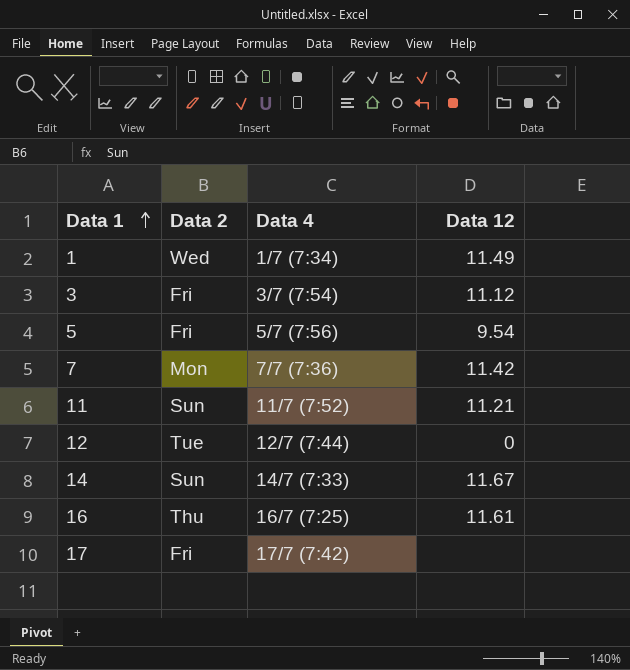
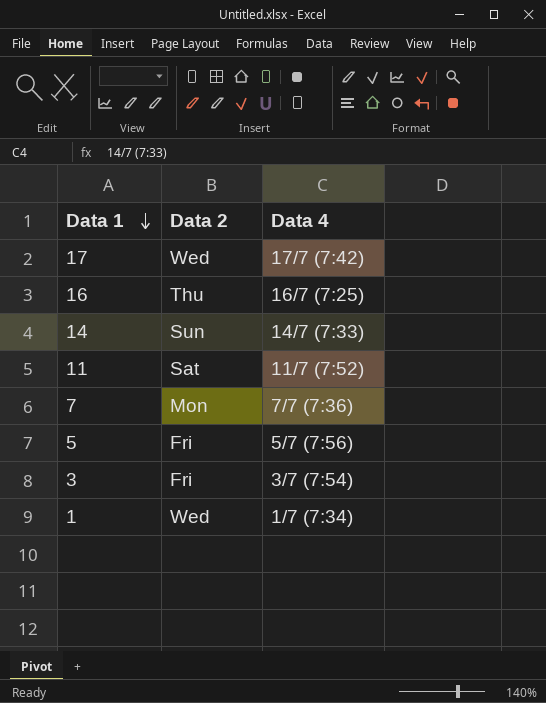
row order: Data 1 ascending -> Data 1 descending
column Data 12 | position: 4 -> none
row 12: Tue | 12/7 (7:44) | 0 -> none
17 | Data 2: Fri -> Wed
11 | Data 2: Sun -> Sat

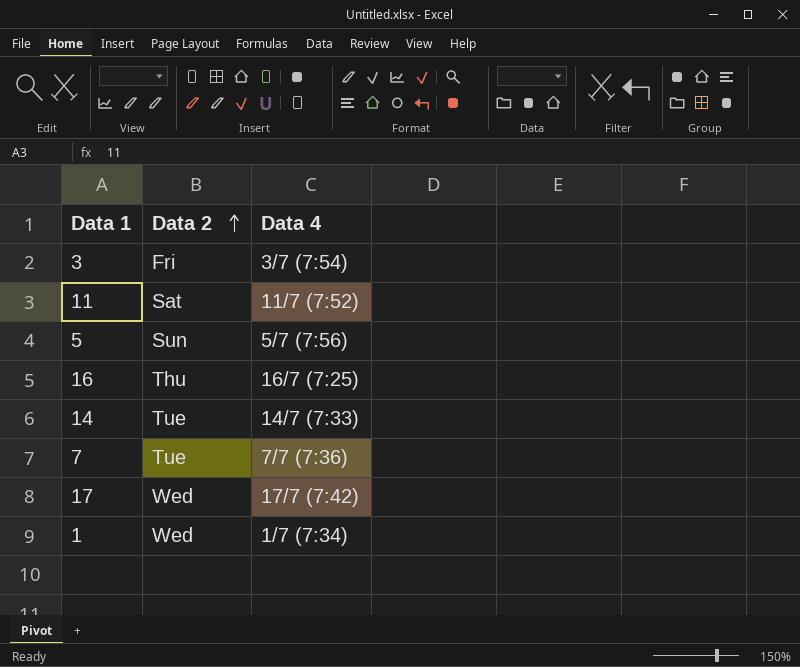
row order: Data 1 descending -> Data 2 ascending
5 | Data 2: Fri -> Sun
14 | Data 2: Sun -> Tue
7 | Data 2: Mon -> Tue

